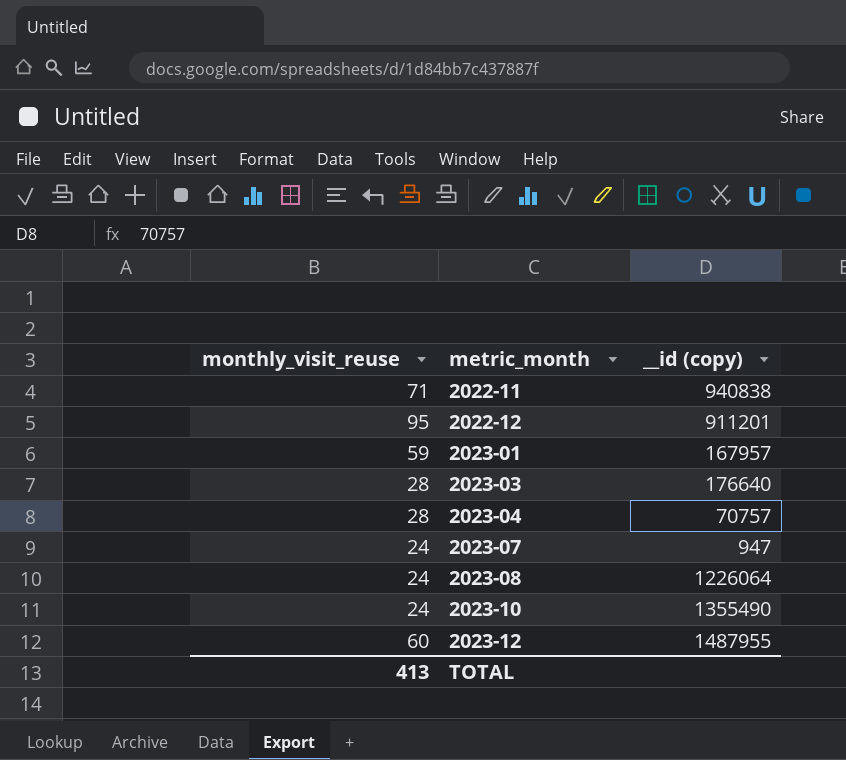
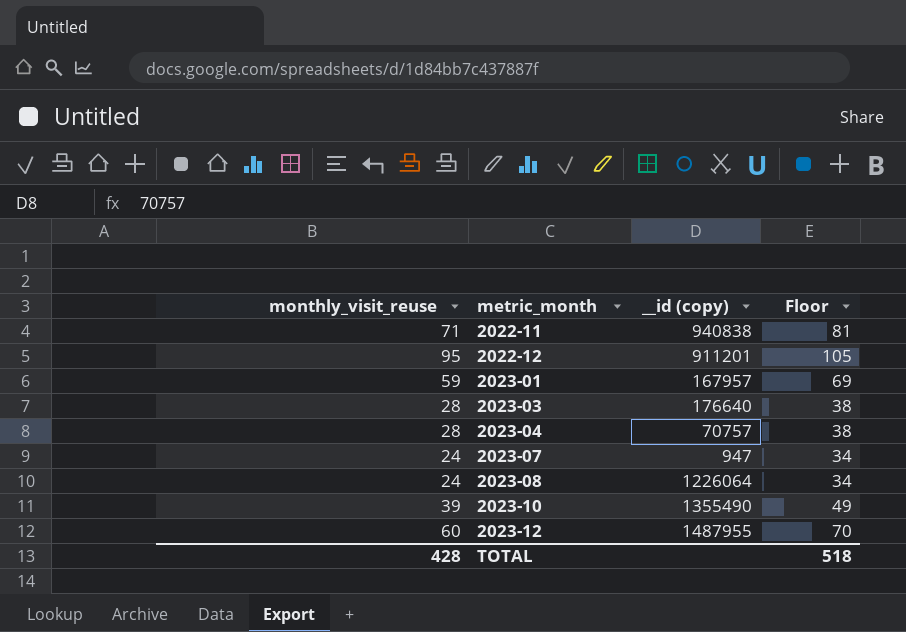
column Floor | formula: none -> [monthly_visit_reuse] + 10
2023-10 | monthly_visit_reuse: 24 -> 39
TOTAL | monthly_visit_reuse: 413 -> 428

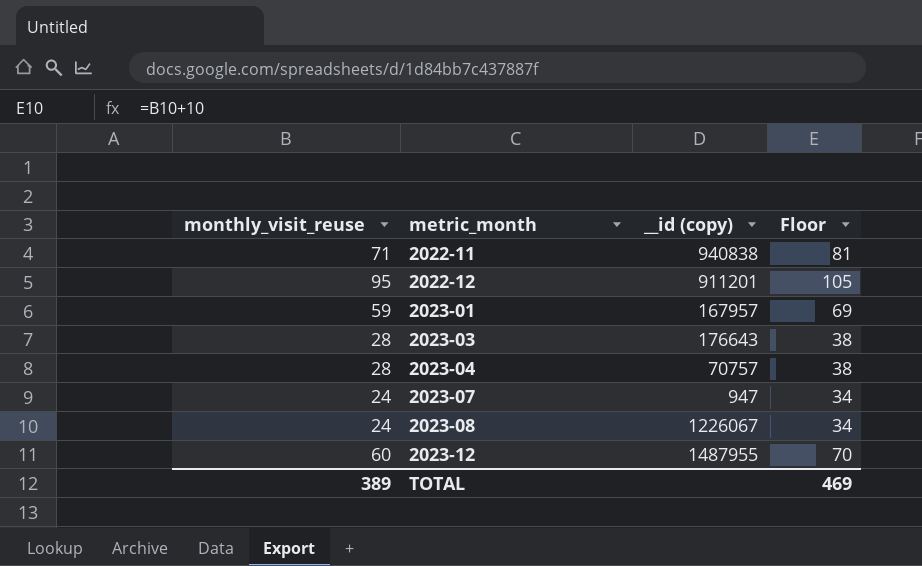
row 2023-10: 39 | 1355490 | 49 -> none
2023-03 | __id (copy): 176640 -> 176643
2023-08 | __id (copy): 1226064 -> 1226067
TOTAL | monthly_visit_reuse: 428 -> 389
TOTAL | Floor: 518 -> 469

